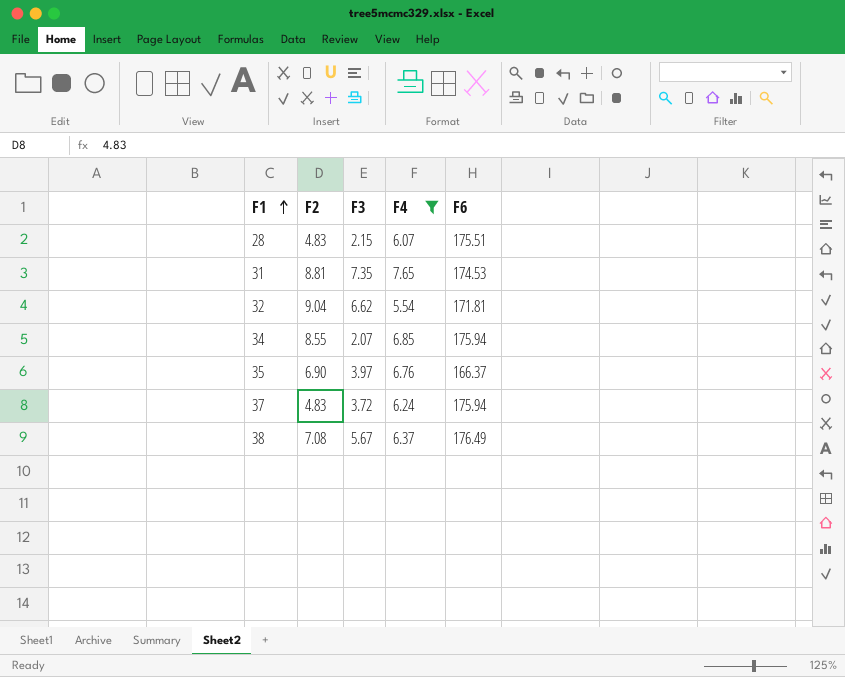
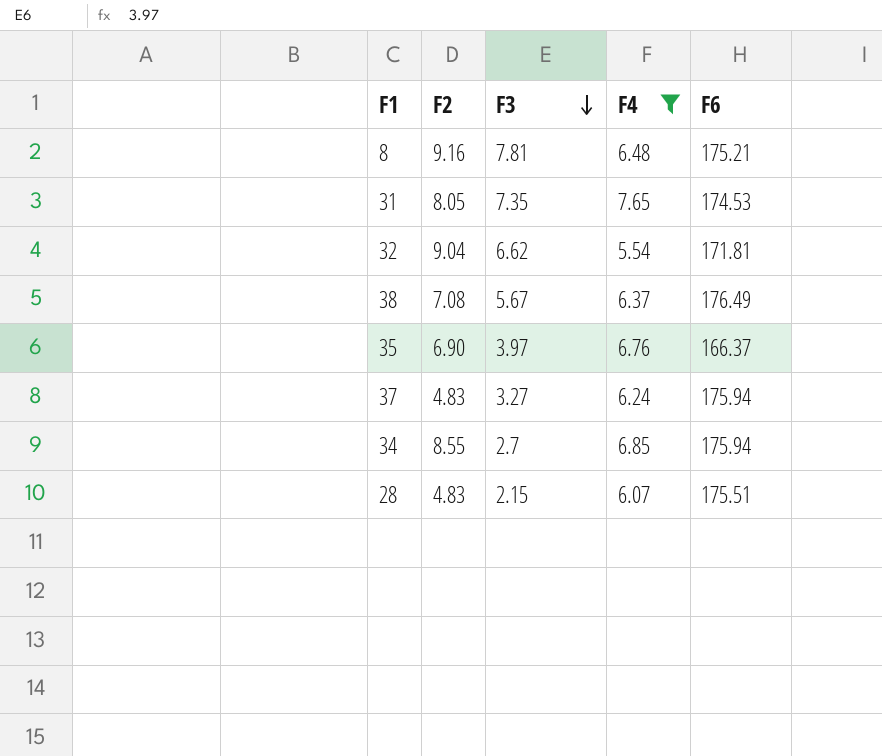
row order: F1 ascending -> F3 descending
row 8: none -> 9.16 | 7.81 | 6.48 | 175.21
31 | F2: 8.81 -> 8.05
37 | F3: 3.72 -> 3.27
34 | F3: 2.07 -> 2.7

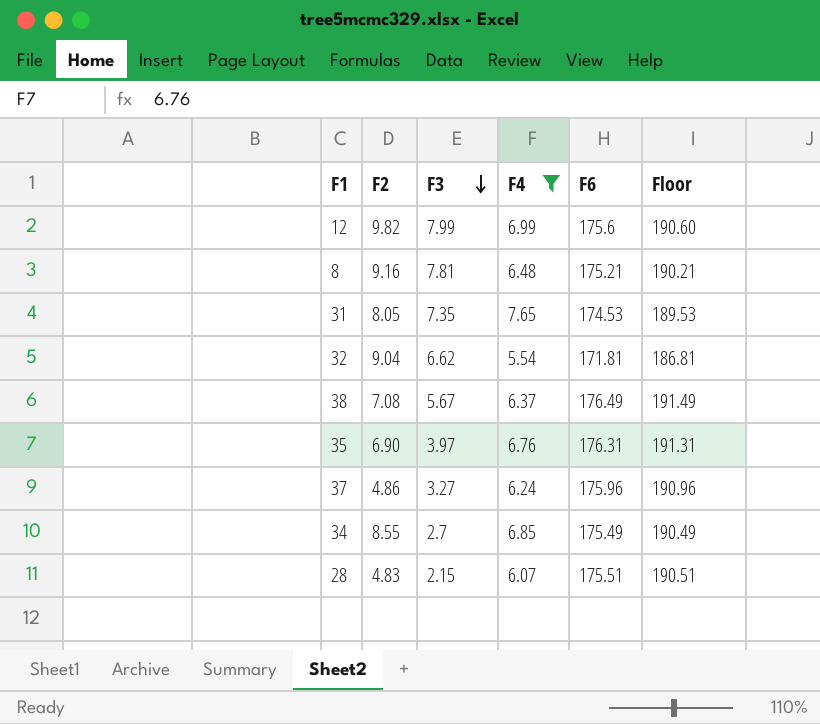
column Floor | formula: none -> [F6] + 15
row 12: none -> 9.82 | 7.99 | 6.99 | 175.6 | 190.60
35 | F6: 166.37 -> 176.31
37 | F2: 4.83 -> 4.86
37 | F6: 175.94 -> 175.96
34 | F6: 175.94 -> 175.49

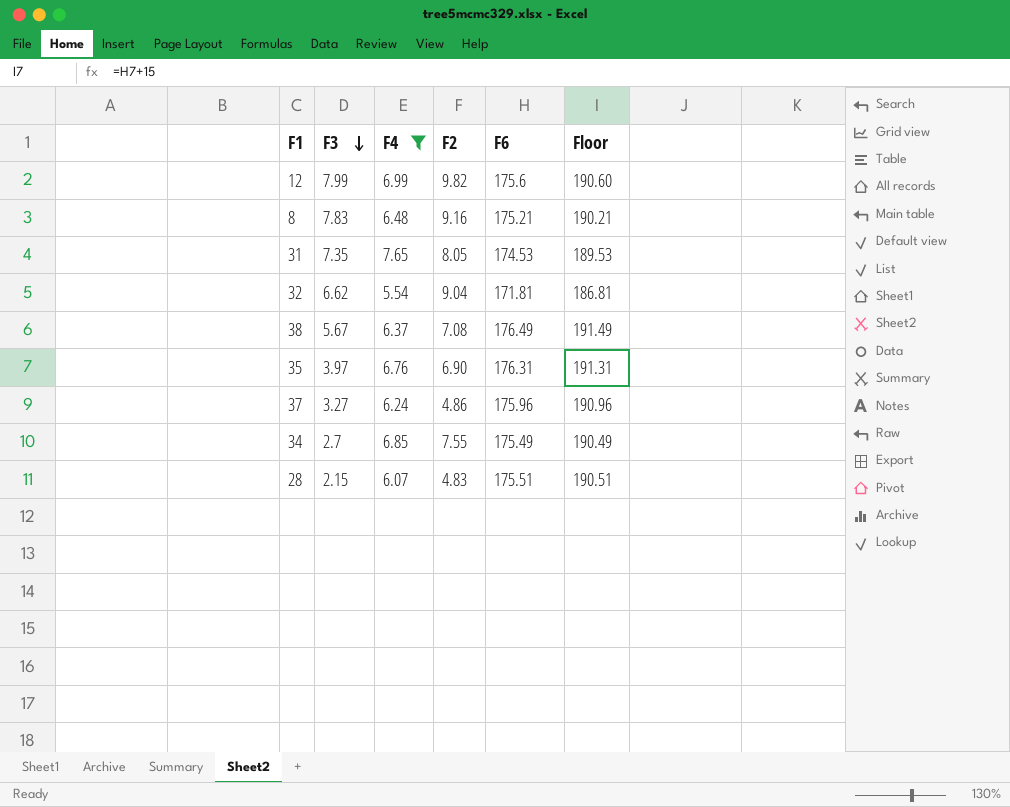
column F2 | position: 2 -> 4
8 | F3: 7.81 -> 7.83
34 | F2: 8.55 -> 7.55

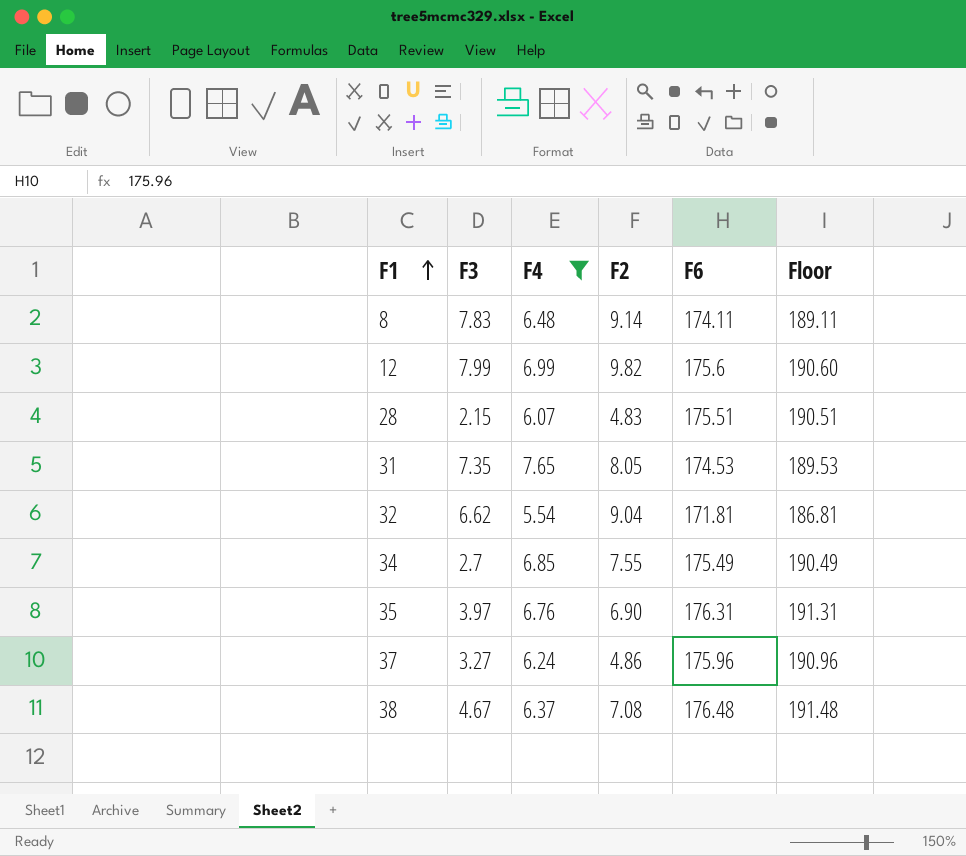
row order: F3 descending -> F1 ascending
8 | F2: 9.16 -> 9.14
8 | F6: 175.21 -> 174.11
8 | Floor: 190.21 -> 189.11
38 | F3: 5.67 -> 4.67
38 | F6: 176.49 -> 176.48
38 | Floor: 191.49 -> 191.48

